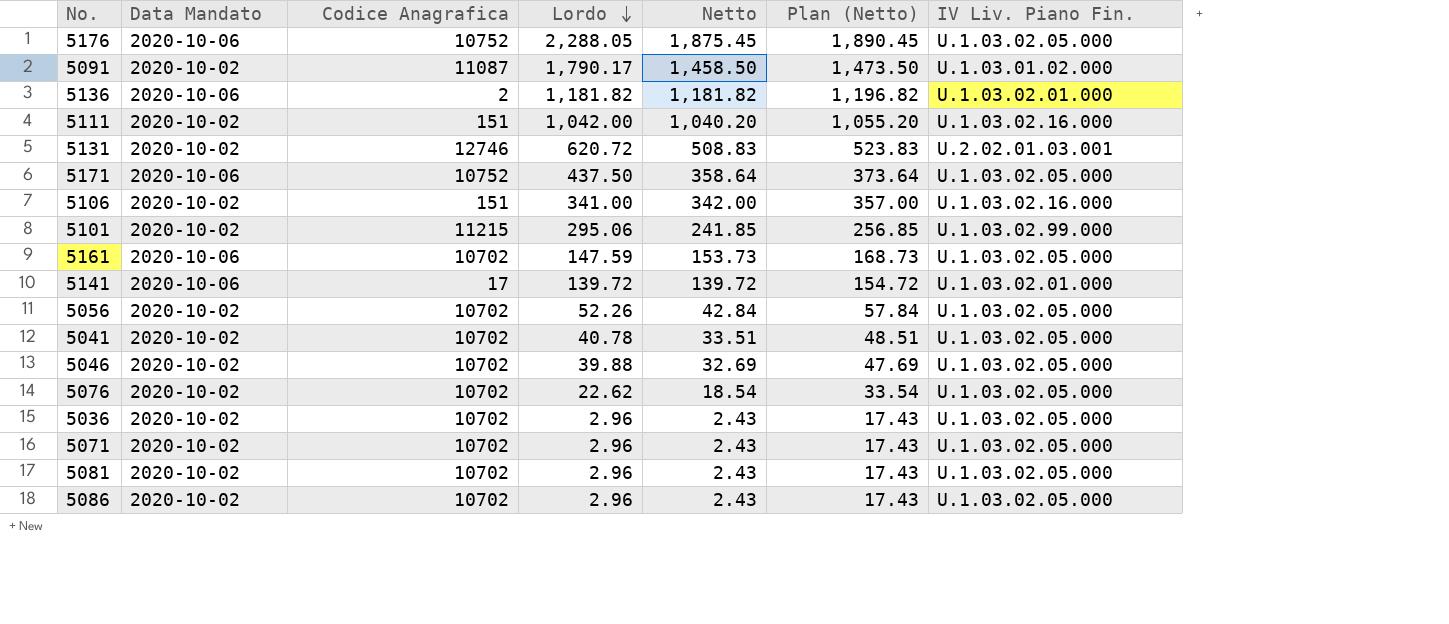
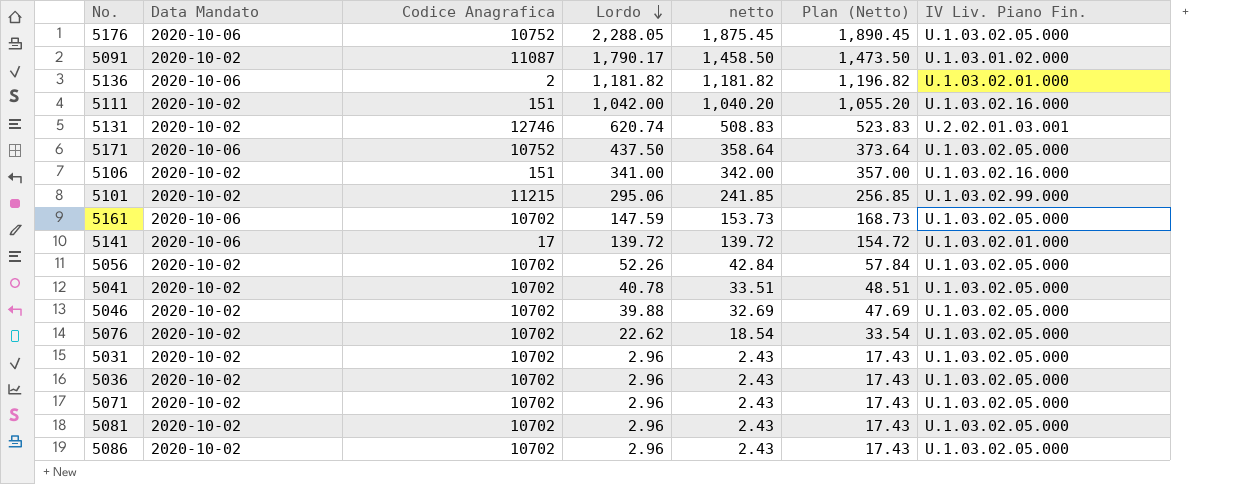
column name: Netto -> netto
5131 | Lordo: 620.72 -> 620.74
row 5031: none -> 2020-10-02 | 10702 | 2.96 | 2.43 | 17.43 | U.1.03.02.05.000

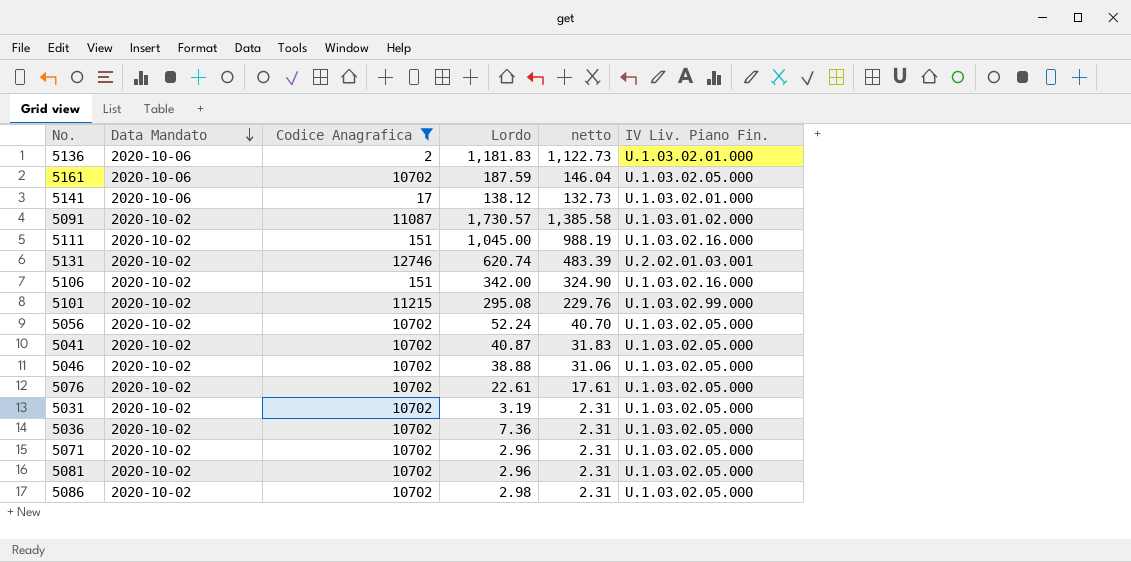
filter: none -> Codice Anagrafica != 10752
row order: Lordo descending -> Data Mandato descending
column Plan (Netto) | formula: [netto] + 15 -> none
5136 | Lordo: 1,181.82 -> 1,181.83
5136 | netto: 1,181.82 -> 1,122.73
5161 | Lordo: 147.59 -> 187.59
5161 | netto: 153.73 -> 146.04
5141 | Lordo: 139.72 -> 138.12
5141 | netto: 139.72 -> 132.73
5091 | Lordo: 1,790.17 -> 1,730.57
5091 | netto: 1,458.50 -> 1,385.58
5111 | Lordo: 1,042.00 -> 1,045.00
5111 | netto: 1,040.20 -> 988.19
5131 | netto: 508.83 -> 483.39
5106 | Lordo: 341.00 -> 342.00
5106 | netto: 342.00 -> 324.90
5101 | Lordo: 295.06 -> 295.08
5101 | netto: 241.85 -> 229.76
5056 | Lordo: 52.26 -> 52.24
5056 | netto: 42.84 -> 40.70
5041 | Lordo: 40.78 -> 40.87
5041 | netto: 33.51 -> 31.83
5046 | Lordo: 39.88 -> 38.88
5046 | netto: 32.69 -> 31.06
5076 | Lordo: 22.62 -> 22.61
5076 | netto: 18.54 -> 17.61
5031 | Lordo: 2.96 -> 3.19
5031 | netto: 2.43 -> 2.31
5036 | Lordo: 2.96 -> 7.36
5036 | netto: 2.43 -> 2.31
5071 | netto: 2.43 -> 2.31
5081 | netto: 2.43 -> 2.31
5086 | Lordo: 2.96 -> 2.98
5086 | netto: 2.43 -> 2.31

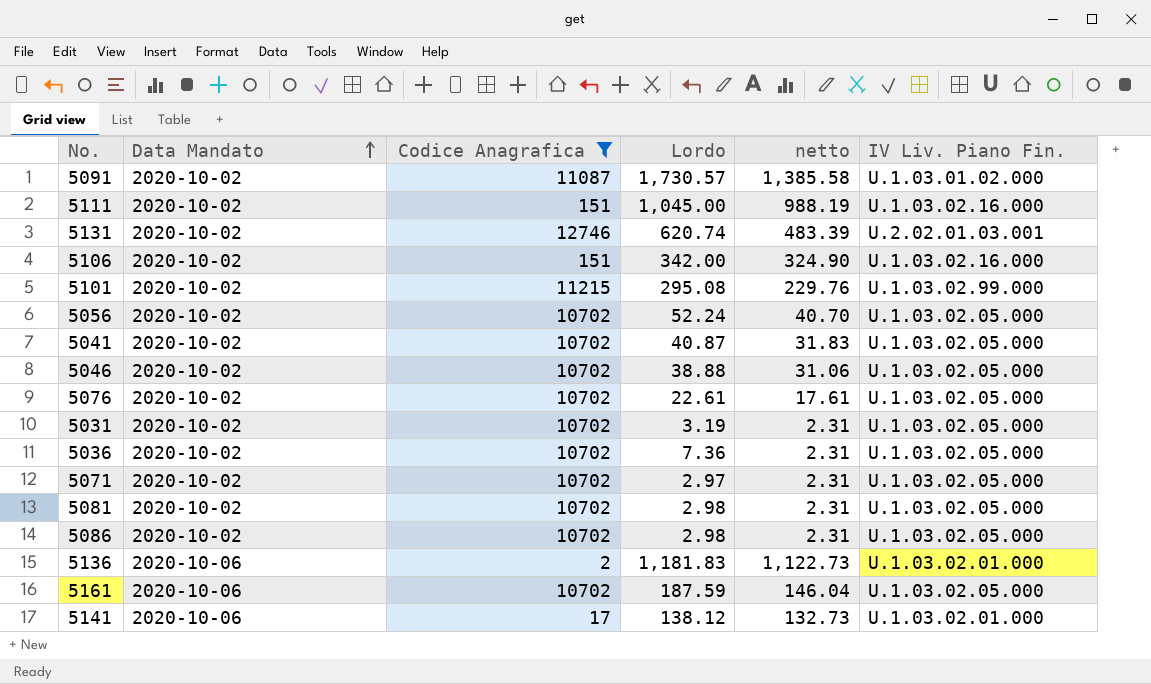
row order: Data Mandato descending -> Data Mandato ascending
5071 | Lordo: 2.96 -> 2.97
5081 | Lordo: 2.96 -> 2.98

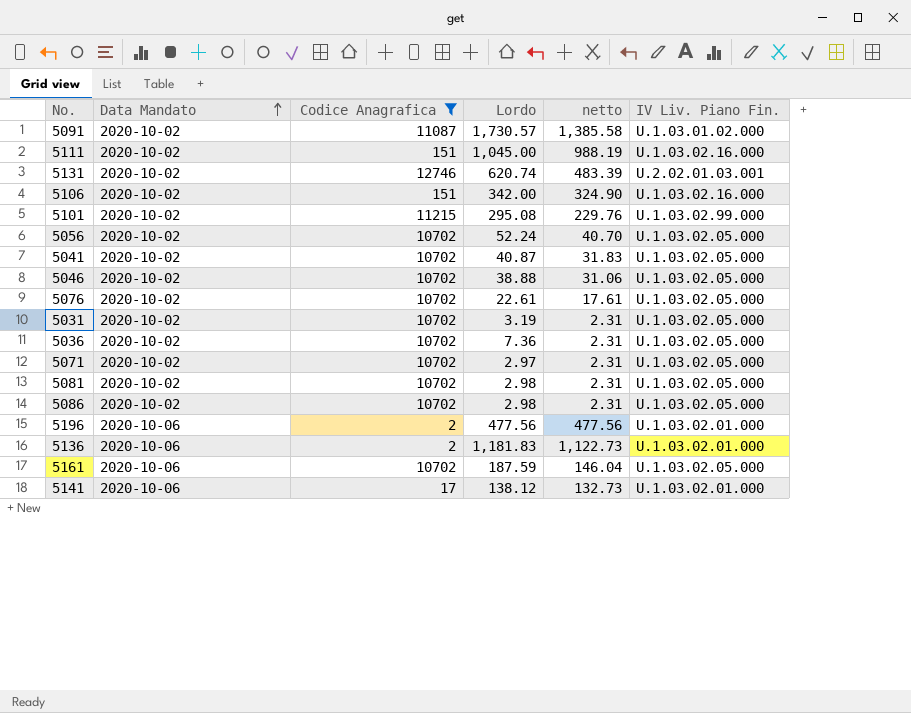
row 5196: none -> 2020-10-06 | 2 | 477.56 | 477.56 | U.1.03.02.01.000

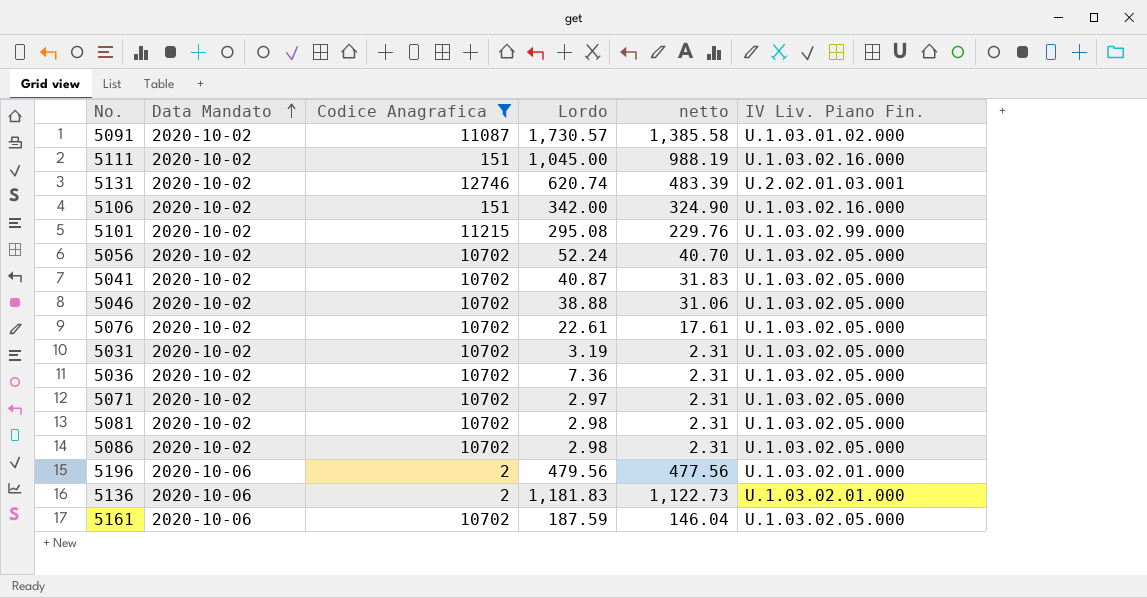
row 5141: 2020-10-06 | 17 | 138.12 | 132.73 | U.1.03.02.01.000 -> none
5196 | Lordo: 477.56 -> 479.56

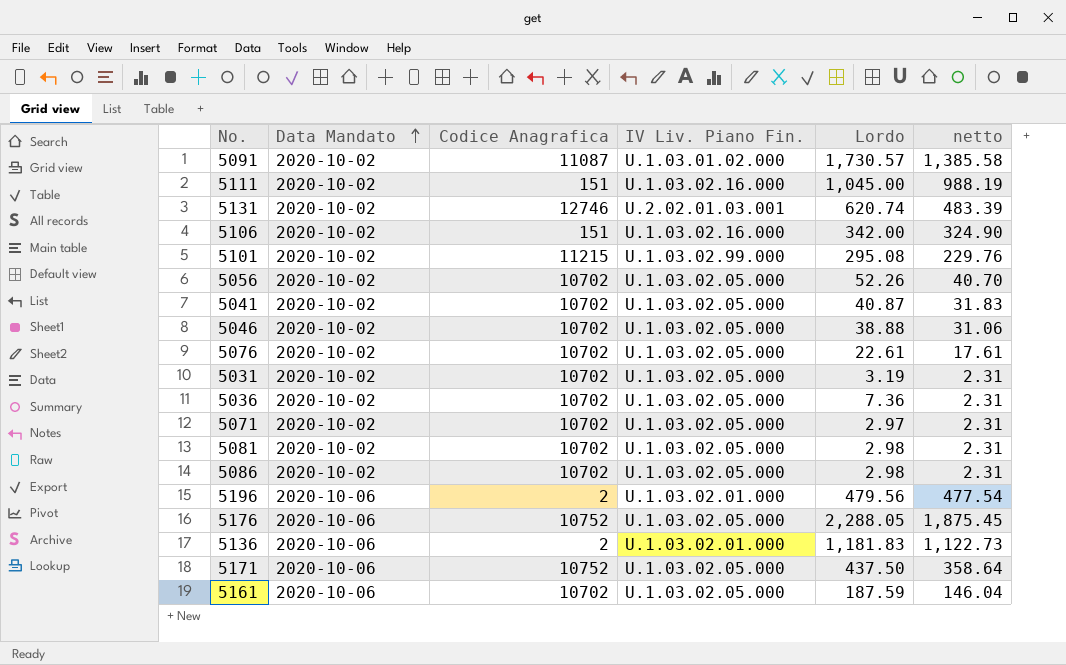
filter: Codice Anagrafica != 10752 -> none
column IV Liv. Piano Fin. | position: 6 -> 4
5056 | Lordo: 52.24 -> 52.26
5196 | netto: 477.56 -> 477.54

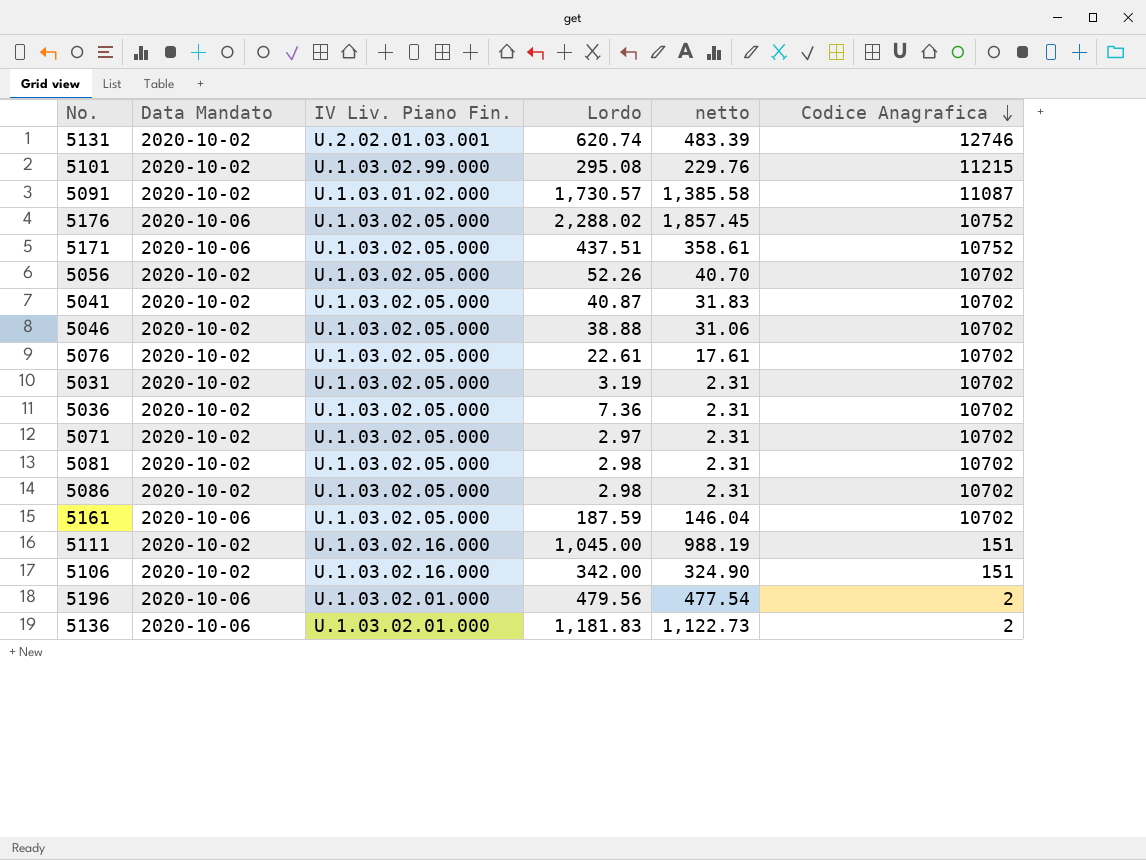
row order: Data Mandato ascending -> Codice Anagrafica descending
column Codice Anagrafica | position: 3 -> 6
5176 | Lordo: 2,288.05 -> 2,288.02
5176 | netto: 1,875.45 -> 1,857.45
5171 | Lordo: 437.50 -> 437.51
5171 | netto: 358.64 -> 358.61

